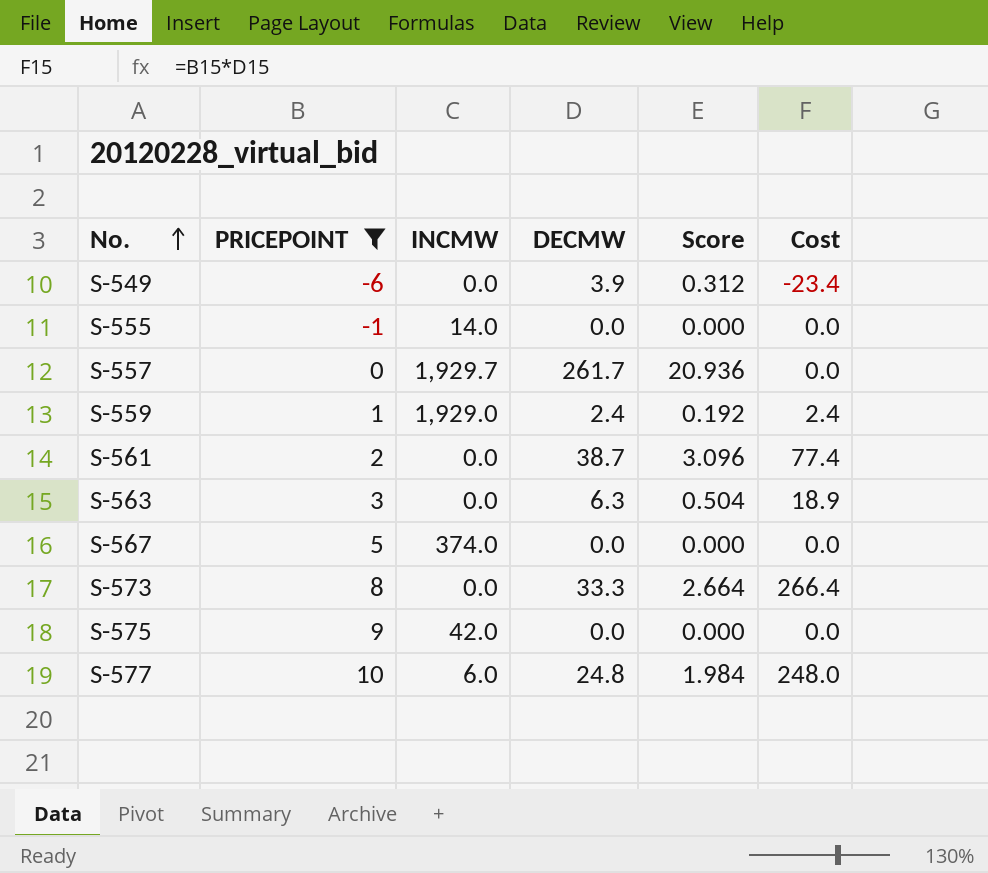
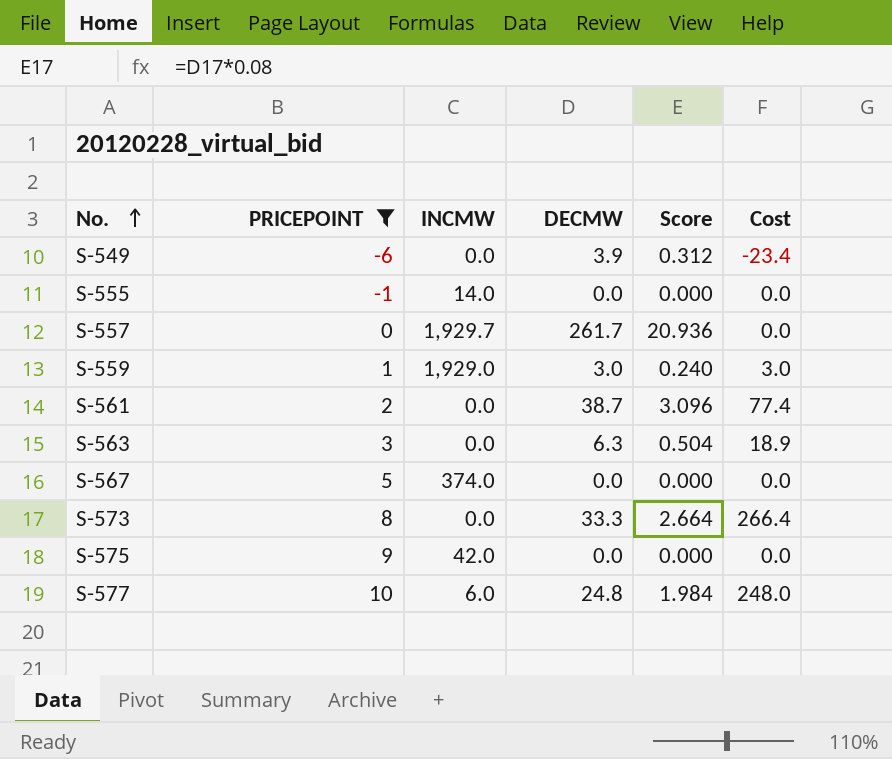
S-559 | DECMW: 2.4 -> 3.0
S-559 | Score: 0.192 -> 0.240
S-559 | Cost: 2.4 -> 3.0

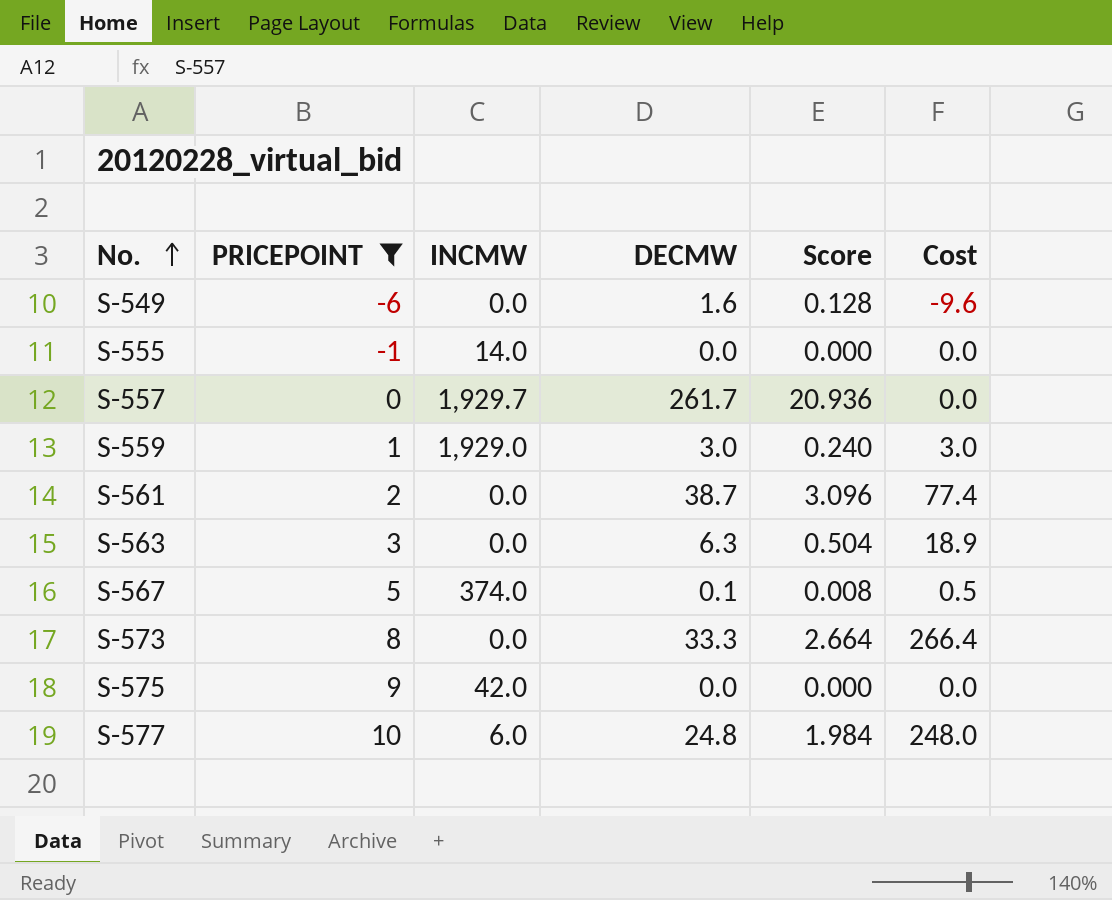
S-549 | DECMW: 3.9 -> 1.6
S-549 | Score: 0.312 -> 0.128
S-549 | Cost: -23.4 -> -9.6
S-567 | DECMW: 0.0 -> 0.1
S-567 | Score: 0.000 -> 0.008
S-567 | Cost: 0.0 -> 0.5

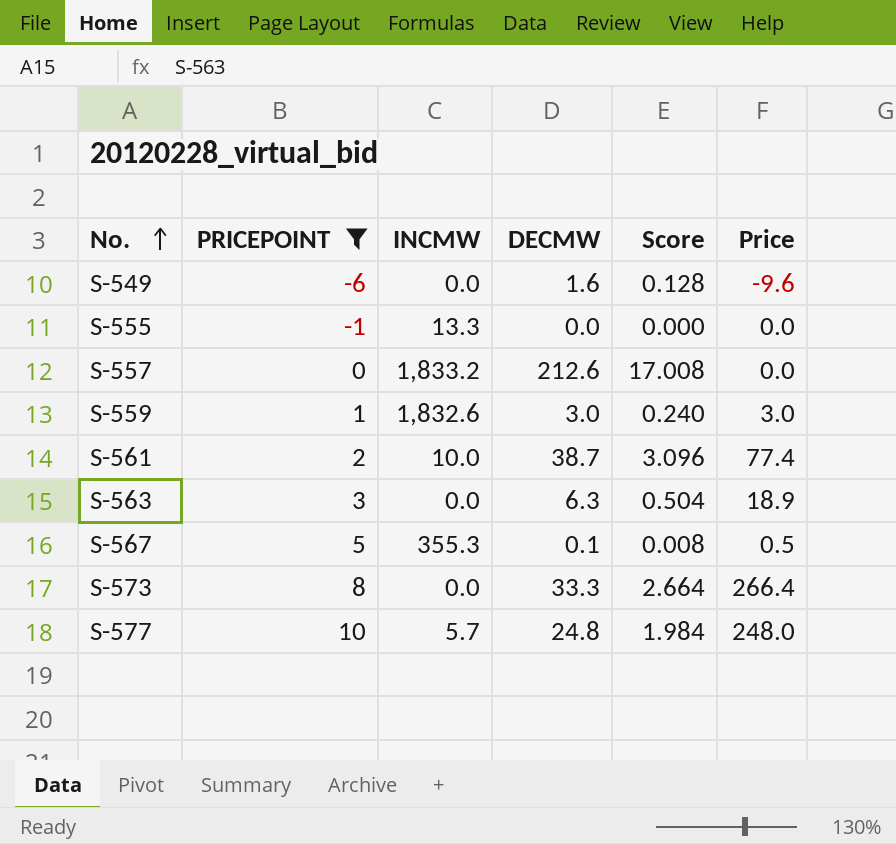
column name: Cost -> Price
row S-575: 9 | 42.0 | 0.0 | 0.000 | 0.0 -> none
S-555 | INCMW: 14.0 -> 13.3
S-557 | INCMW: 1,929.7 -> 1,833.2
S-557 | DECMW: 261.7 -> 212.6
S-557 | Score: 20.936 -> 17.008
S-559 | INCMW: 1,929.0 -> 1,832.6
S-561 | INCMW: 0.0 -> 10.0
S-567 | INCMW: 374.0 -> 355.3
S-577 | INCMW: 6.0 -> 5.7

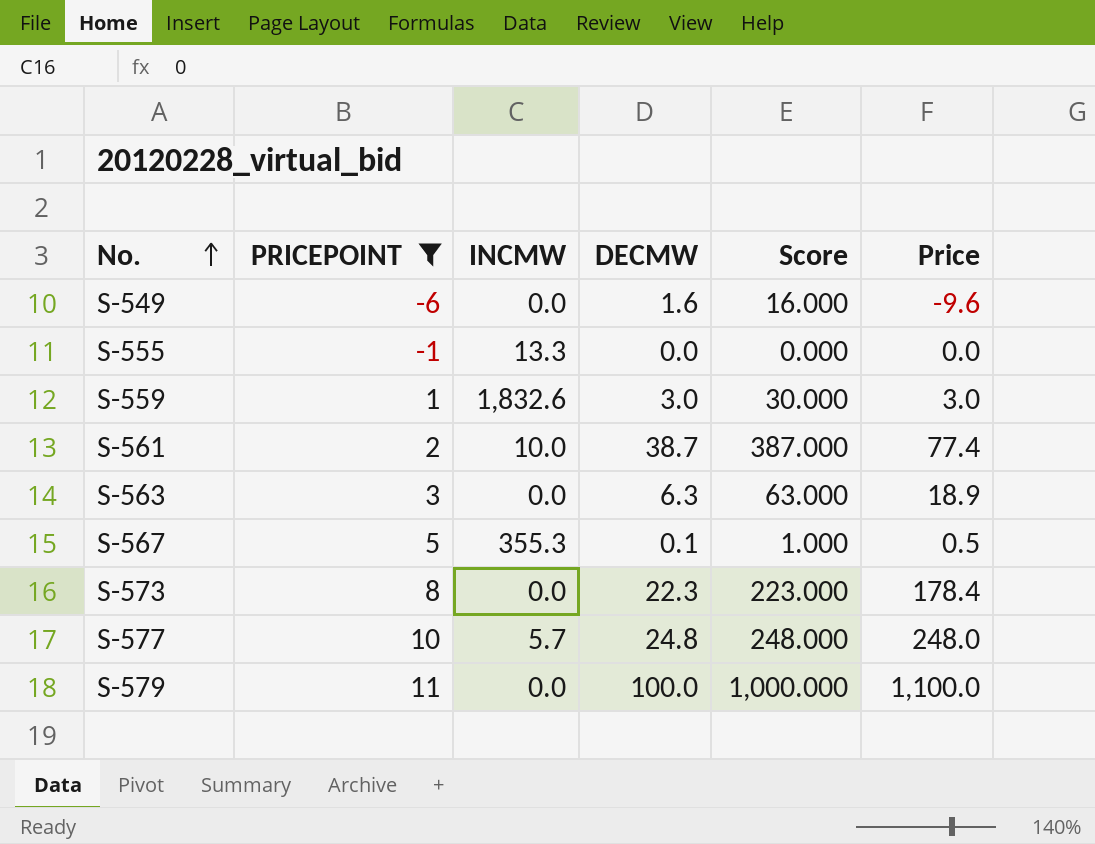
column Score | formula: [DECMW] * 0.08 -> [DECMW] * 10
row S-557: 0 | 1,833.2 | 212.6 | 17.008 | 0.0 -> none
S-573 | DECMW: 33.3 -> 22.3
S-573 | Price: 266.4 -> 178.4
row S-579: none -> 11 | 0.0 | 100.0 | 1,000.000 | 1,100.0

